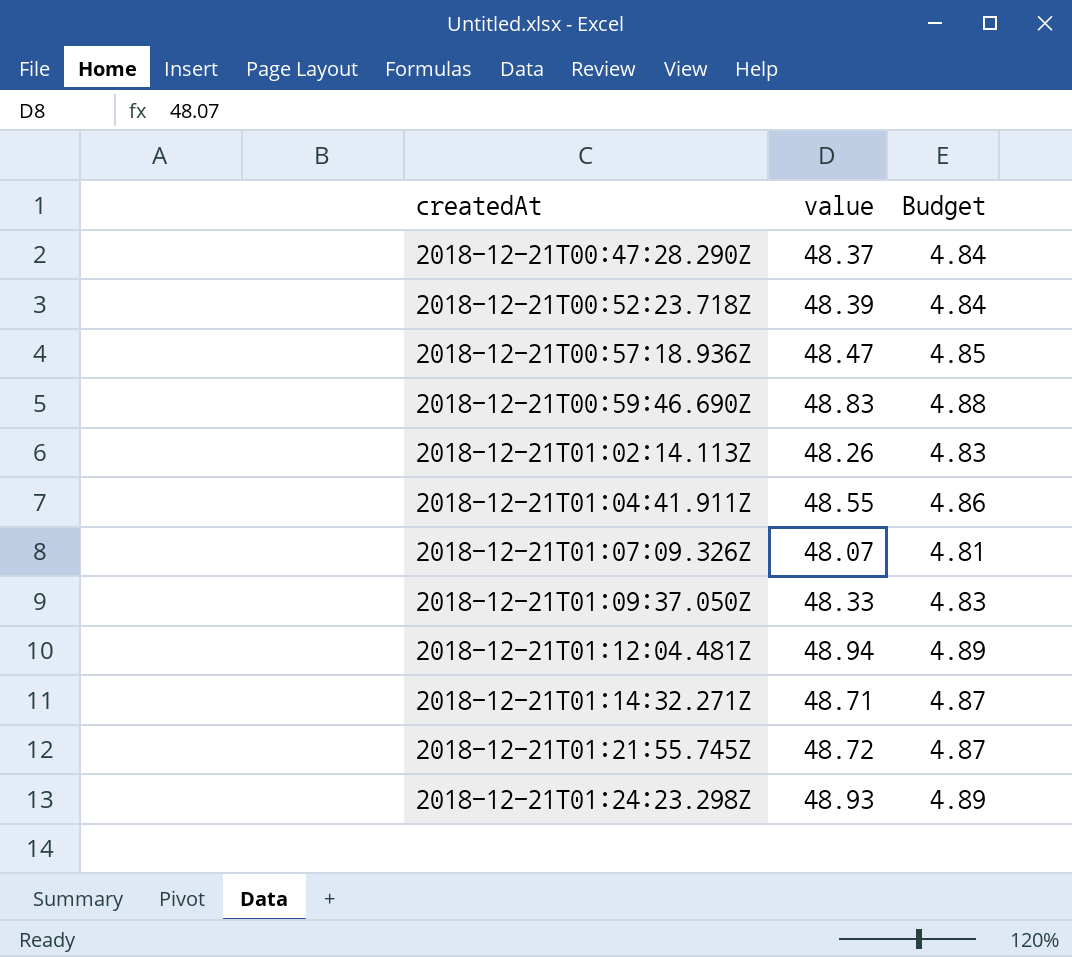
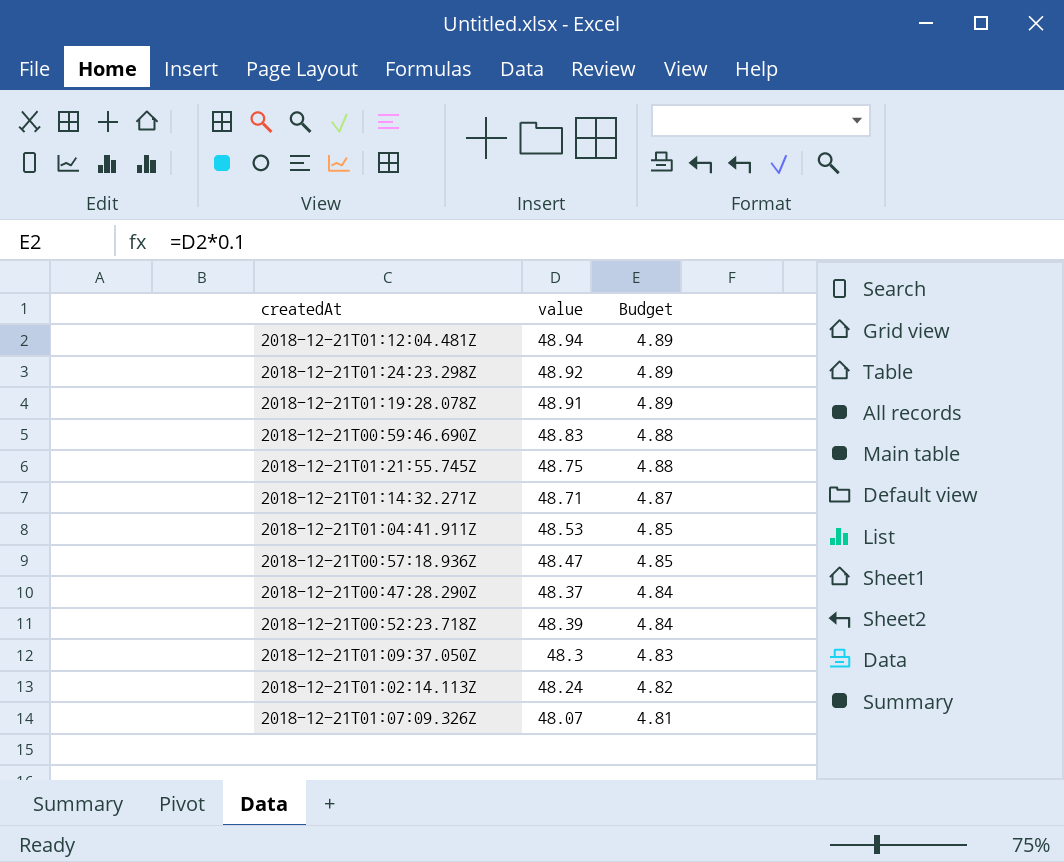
row order: createdAt ascending -> Budget descending
2018-12-21T01:24:23.298Z | value: 48.93 -> 48.92
row 2018-12-21T01:19:28.078Z: none -> 48.91 | 4.89
2018-12-21T01:21:55.745Z | value: 48.72 -> 48.75
2018-12-21T01:21:55.745Z | Budget: 4.87 -> 4.88
2018-12-21T01:04:41.911Z | value: 48.55 -> 48.53
2018-12-21T01:04:41.911Z | Budget: 4.86 -> 4.85
2018-12-21T01:09:37.050Z | value: 48.33 -> 48.3
2018-12-21T01:02:14.113Z | value: 48.26 -> 48.24
2018-12-21T01:02:14.113Z | Budget: 4.83 -> 4.82

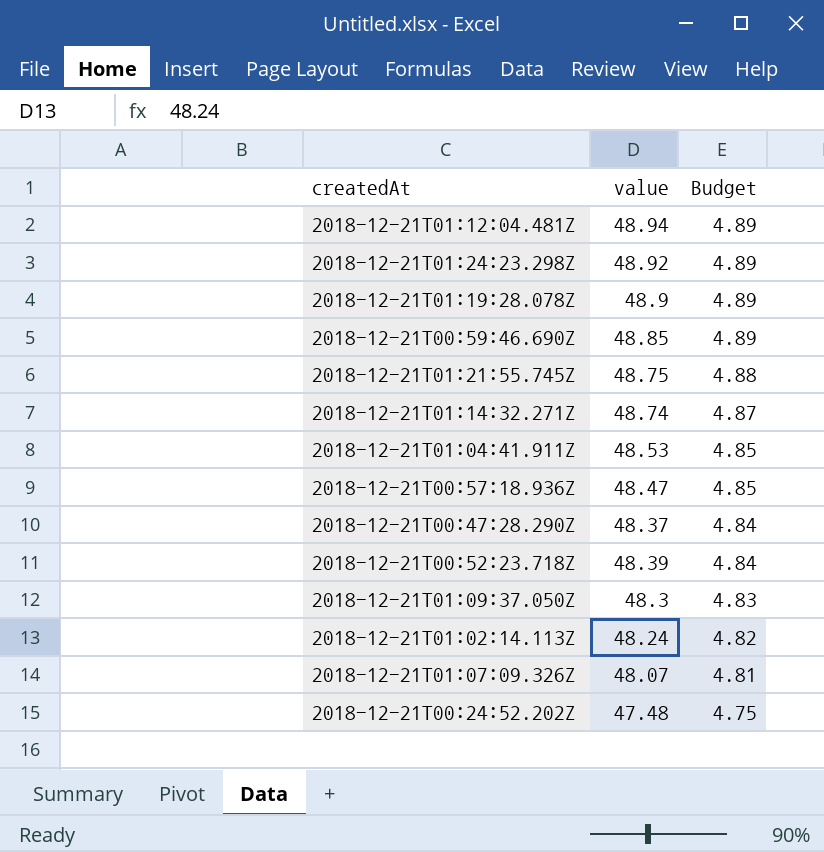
2018-12-21T01:19:28.078Z | value: 48.91 -> 48.9
2018-12-21T00:59:46.690Z | value: 48.83 -> 48.85
2018-12-21T00:59:46.690Z | Budget: 4.88 -> 4.89
2018-12-21T01:14:32.271Z | value: 48.71 -> 48.74
row 2018-12-21T00:24:52.202Z: none -> 47.48 | 4.75

